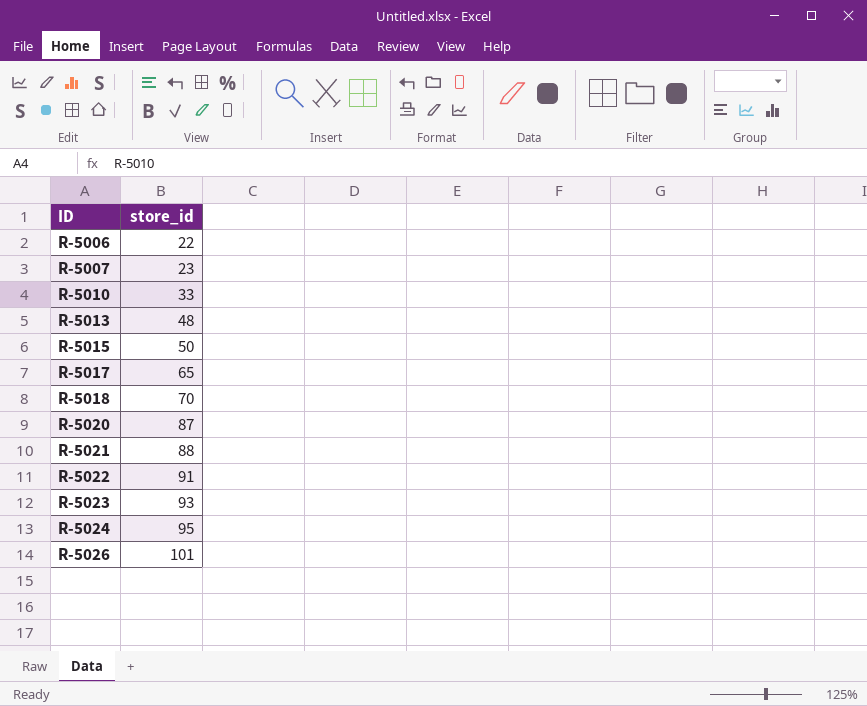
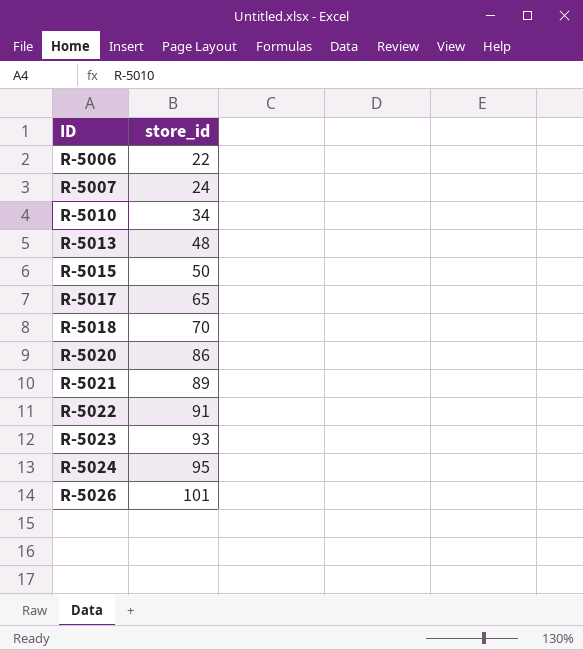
R-5007 | store_id: 23 -> 24
R-5010 | store_id: 33 -> 34
R-5020 | store_id: 87 -> 86
R-5021 | store_id: 88 -> 89

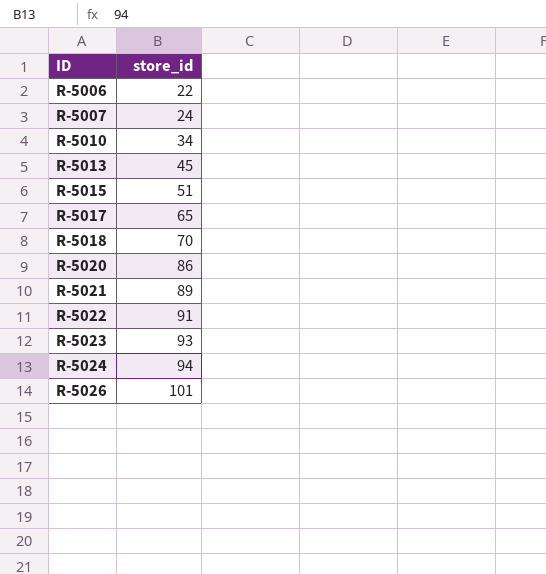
R-5013 | store_id: 48 -> 45
R-5015 | store_id: 50 -> 51
R-5024 | store_id: 95 -> 94

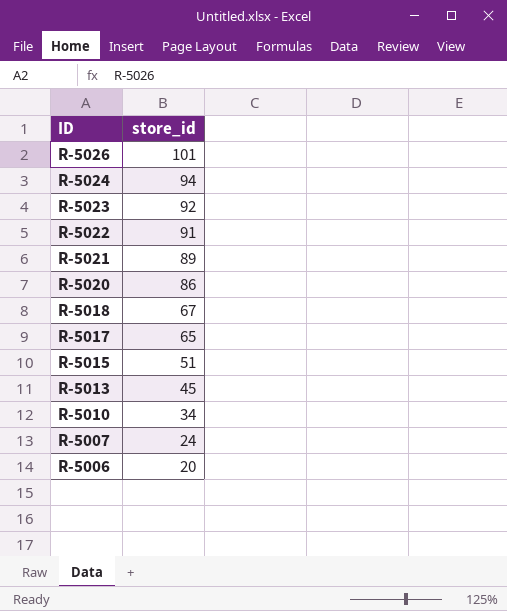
row order: ID ascending -> ID descending
R-5023 | store_id: 93 -> 92
R-5018 | store_id: 70 -> 67
R-5006 | store_id: 22 -> 20

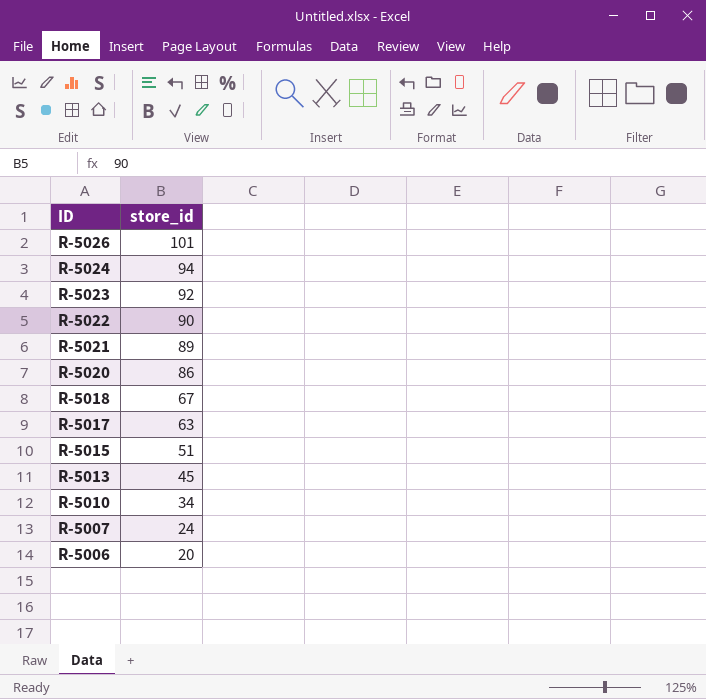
R-5022 | store_id: 91 -> 90
R-5017 | store_id: 65 -> 63

